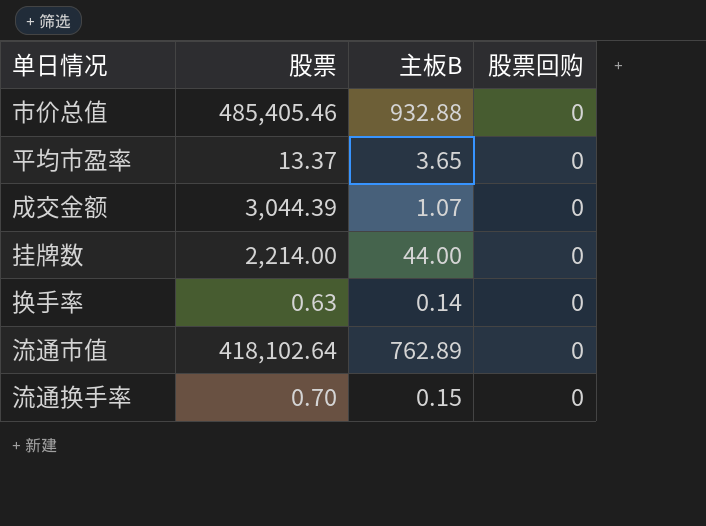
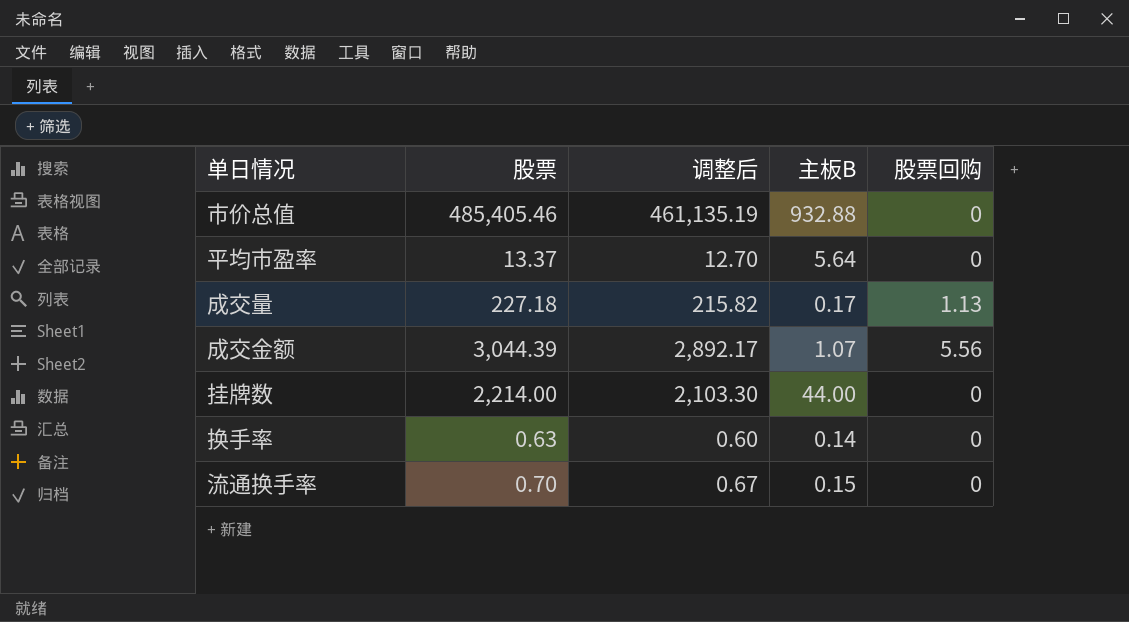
column 调整后 | formula: none -> [股票] * 0.95
row 流通市值: 418,102.64 | 762.89 | 0 -> none
平均市盈率 | 主板B: 3.65 -> 5.64
row 成交量: none -> 227.18 | 215.82 | 0.17 | 1.13
成交金额 | 股票回购: 0 -> 5.56

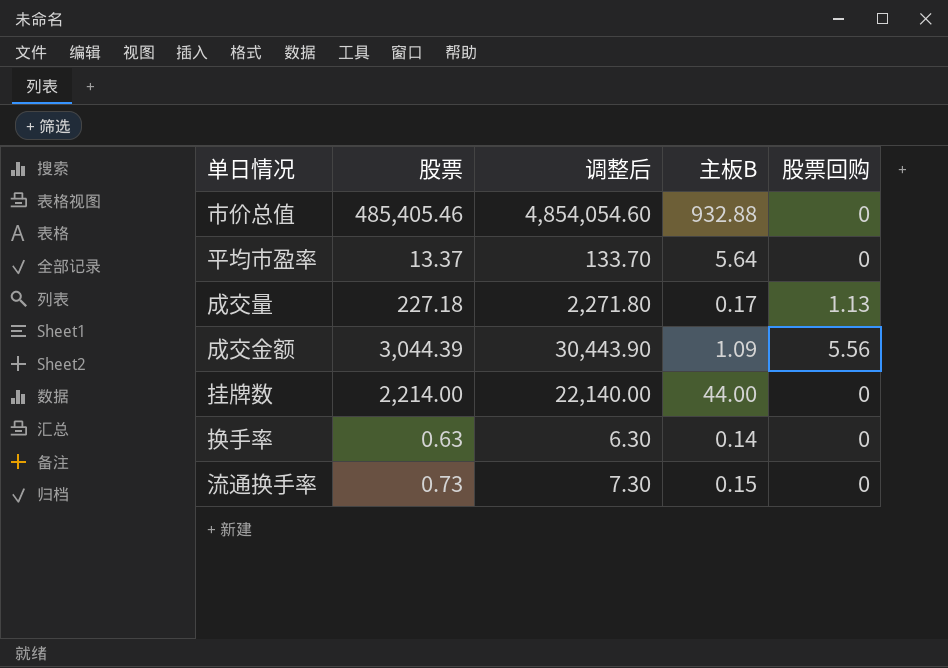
column 调整后 | formula: [股票] * 0.95 -> [股票] * 10
成交金额 | 主板B: 1.07 -> 1.09
流通换手率 | 股票: 0.70 -> 0.73

